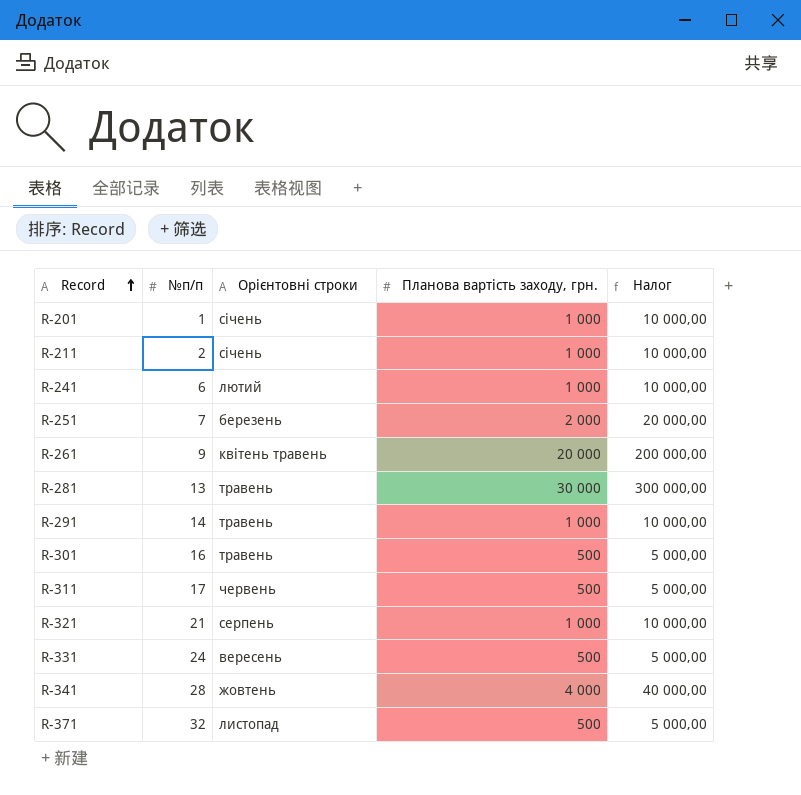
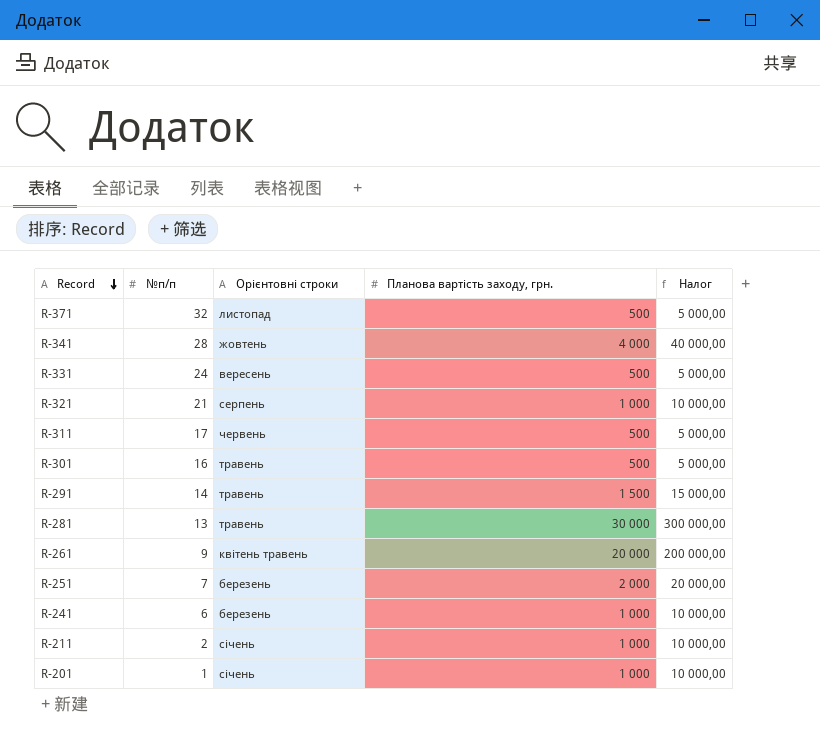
row order: Record ascending -> Record descending
R-291 | Планова вартість заходу, грн.: 1 000 -> 1 500
R-291 | Налог: 10 000,00 -> 15 000,00
R-241 | Орієнтовні строки: лютий -> березень

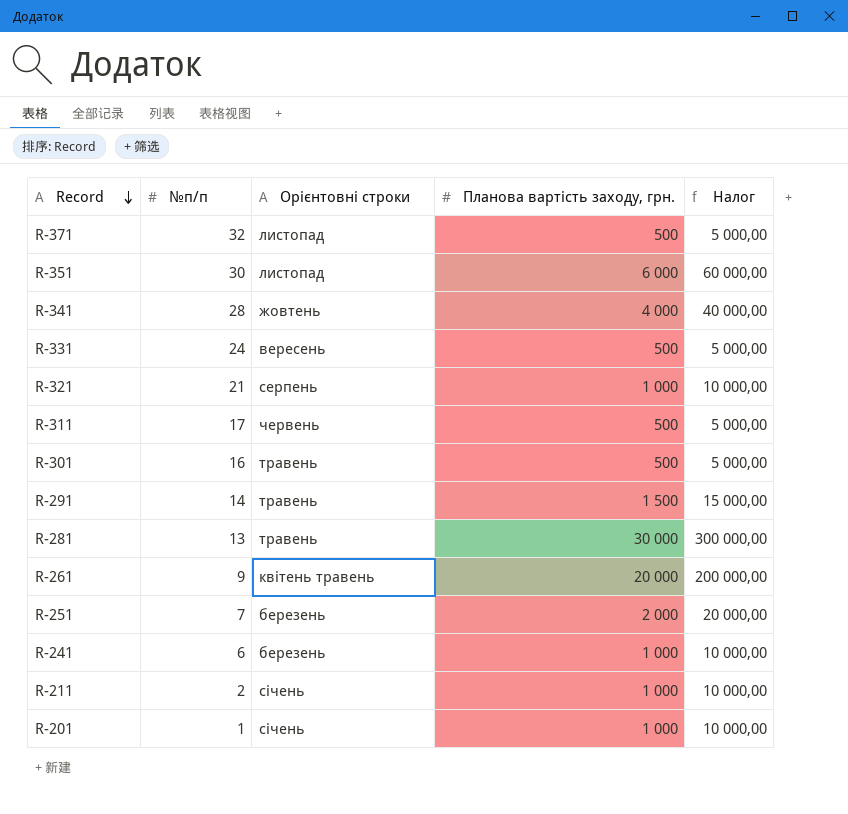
row R-351: none -> 30 | листопад | 6 000 | 60 000,00

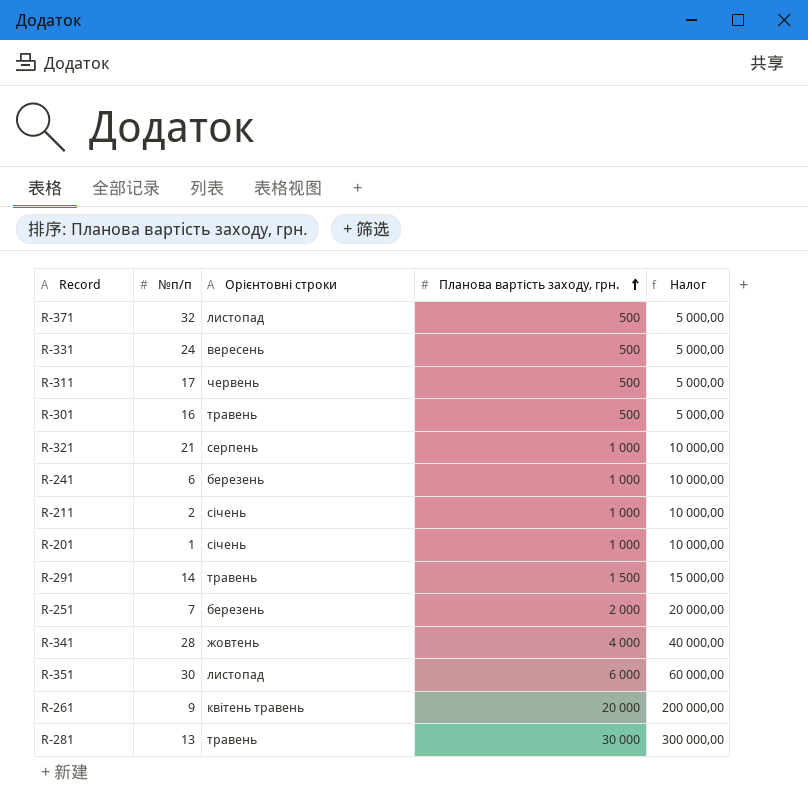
row order: Record descending -> Планова вартість заходу, грн. ascending

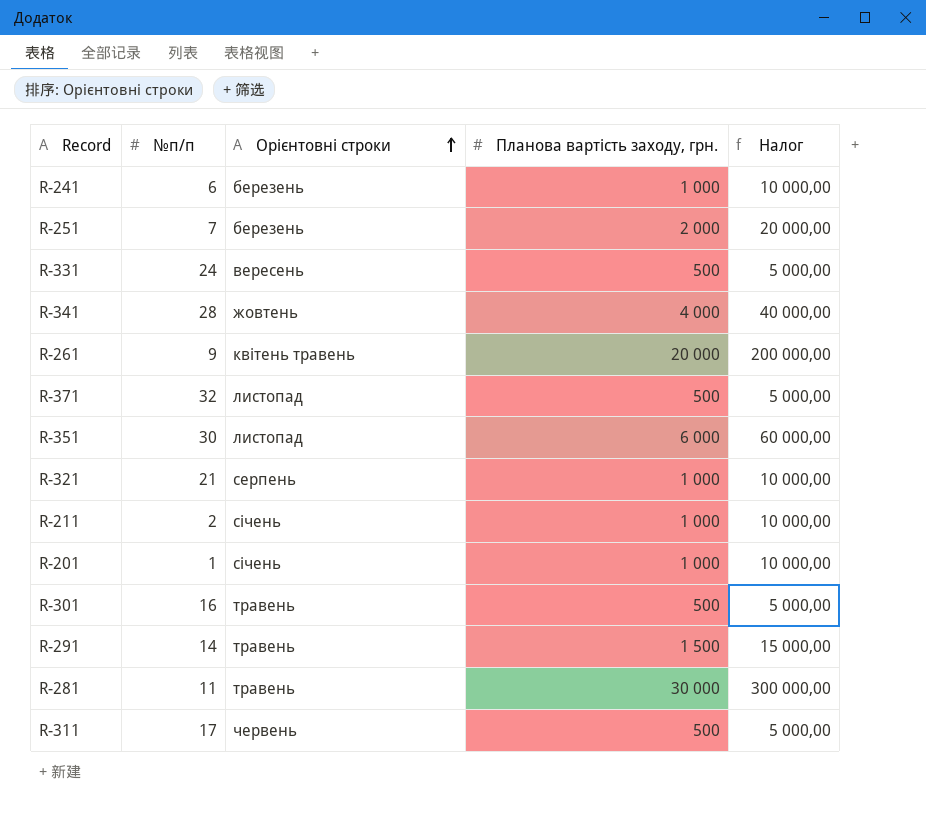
row order: Планова вартість заходу, грн. ascending -> Орієнтовні строки ascending
R-281 | №п/п: 13 -> 11

